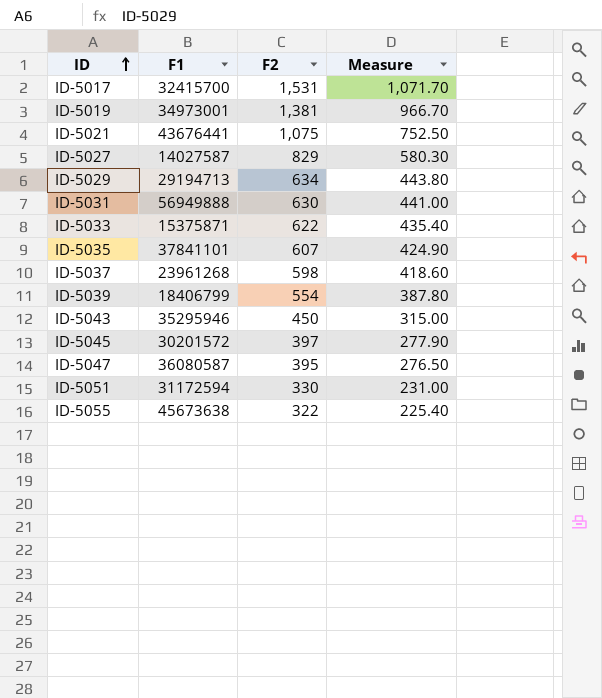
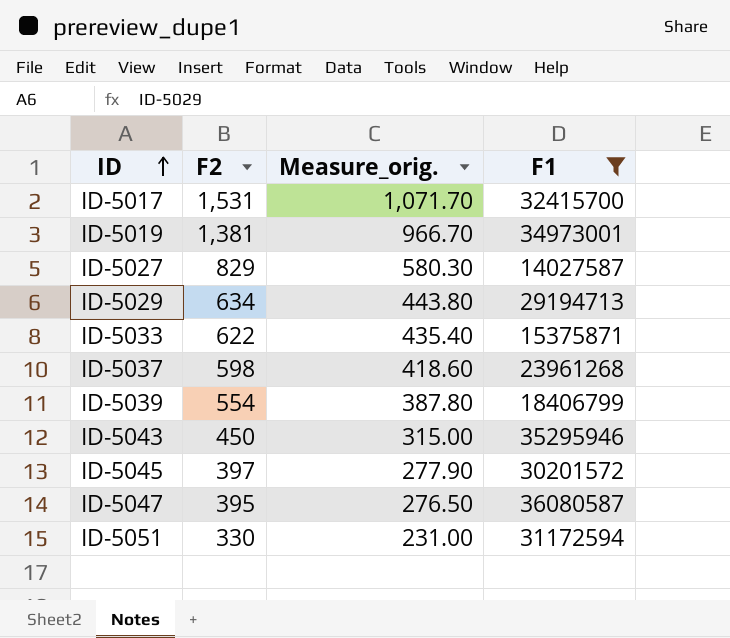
filter: none -> F1 <= 36080587
column name: Measure -> Measure_orig.
column F1 | position: 2 -> 4

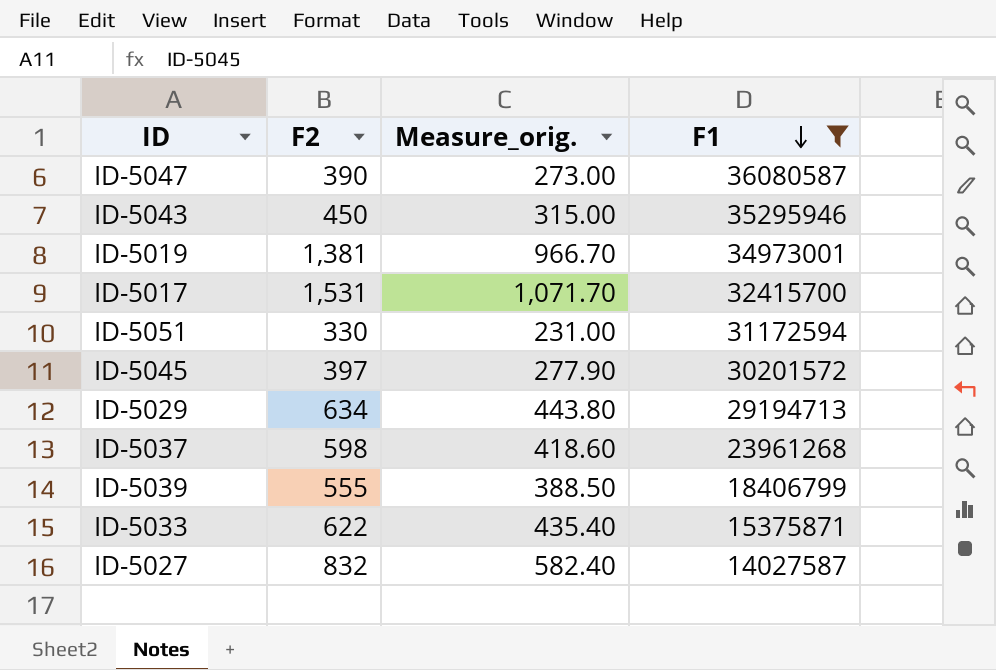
row order: ID ascending -> F1 descending
ID-5047 | F2: 395 -> 390
ID-5047 | Measure_orig.: 276.50 -> 273.00
ID-5039 | F2: 554 -> 555
ID-5039 | Measure_orig.: 387.80 -> 388.50
ID-5027 | F2: 829 -> 832
ID-5027 | Measure_orig.: 580.30 -> 582.40

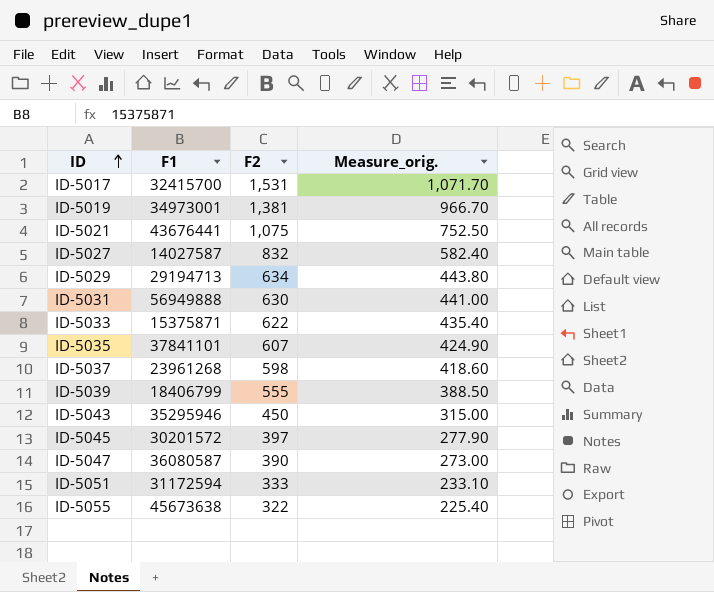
filter: F1 <= 36080587 -> none
row order: F1 descending -> ID ascending
column F1 | position: 4 -> 2
ID-5051 | F2: 330 -> 333
ID-5051 | Measure_orig.: 231.00 -> 233.10

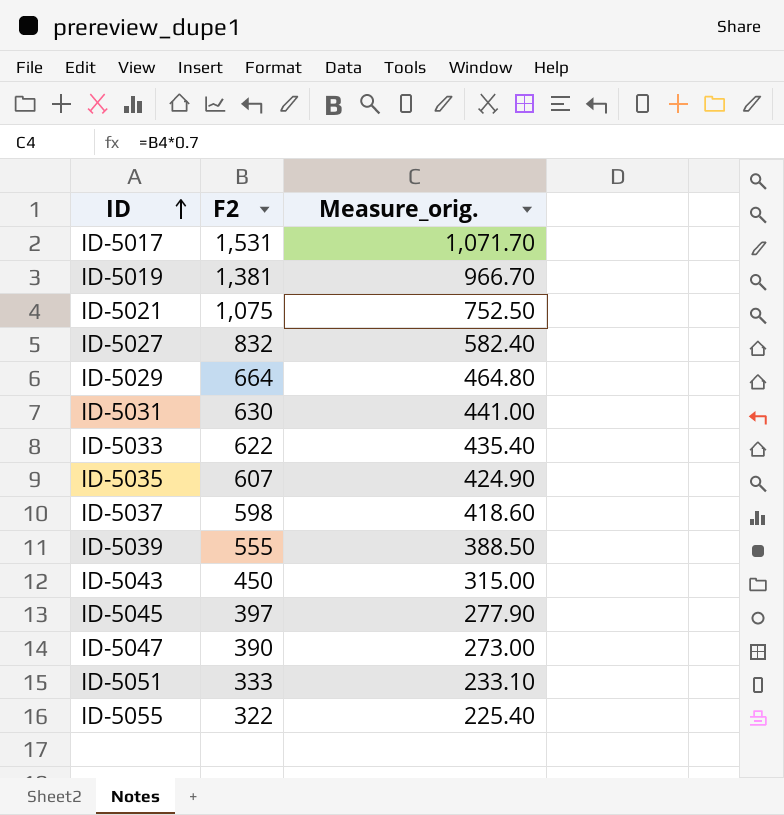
column F1 | position: 2 -> none
ID-5029 | F2: 634 -> 664
ID-5029 | Measure_orig.: 443.80 -> 464.80

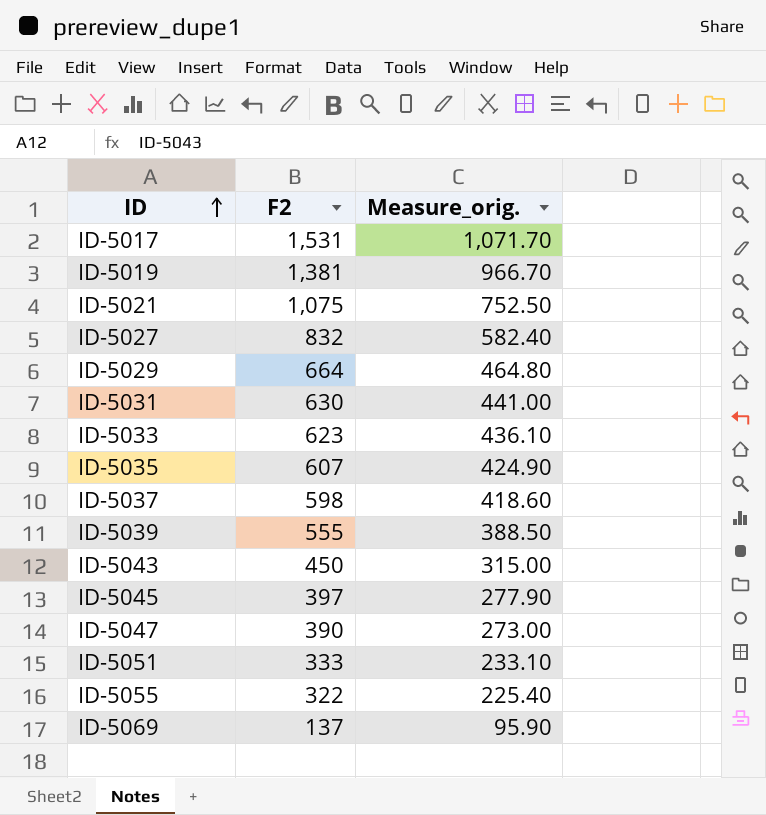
ID-5033 | F2: 622 -> 623
ID-5033 | Measure_orig.: 435.40 -> 436.10
row ID-5069: none -> 137 | 95.90

